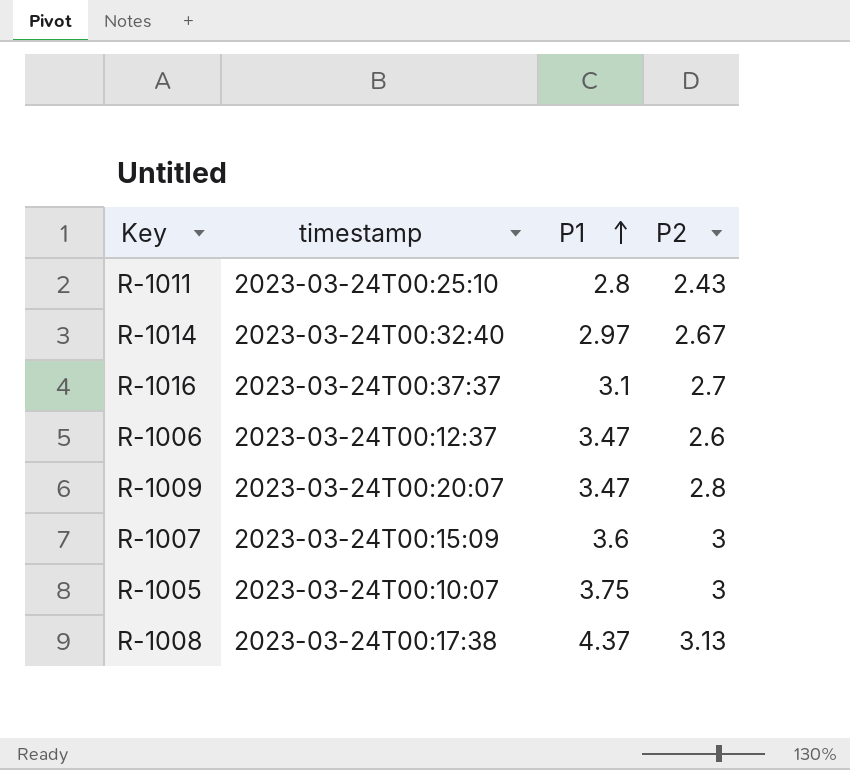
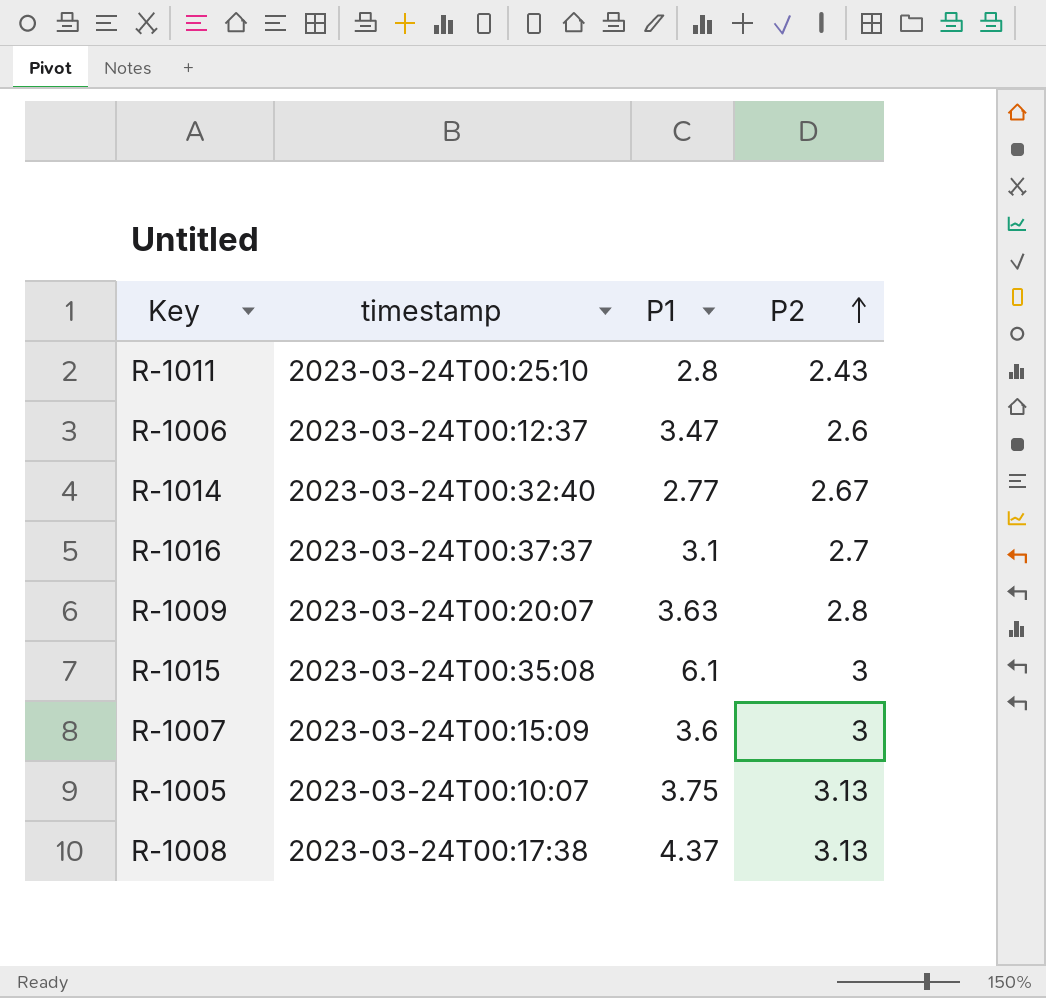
row order: P1 ascending -> P2 ascending
R-1014 | P1: 2.97 -> 2.77
R-1009 | P1: 3.47 -> 3.63
row R-1015: none -> 2023-03-24T00:35:08 | 6.1 | 3
R-1005 | P2: 3 -> 3.13

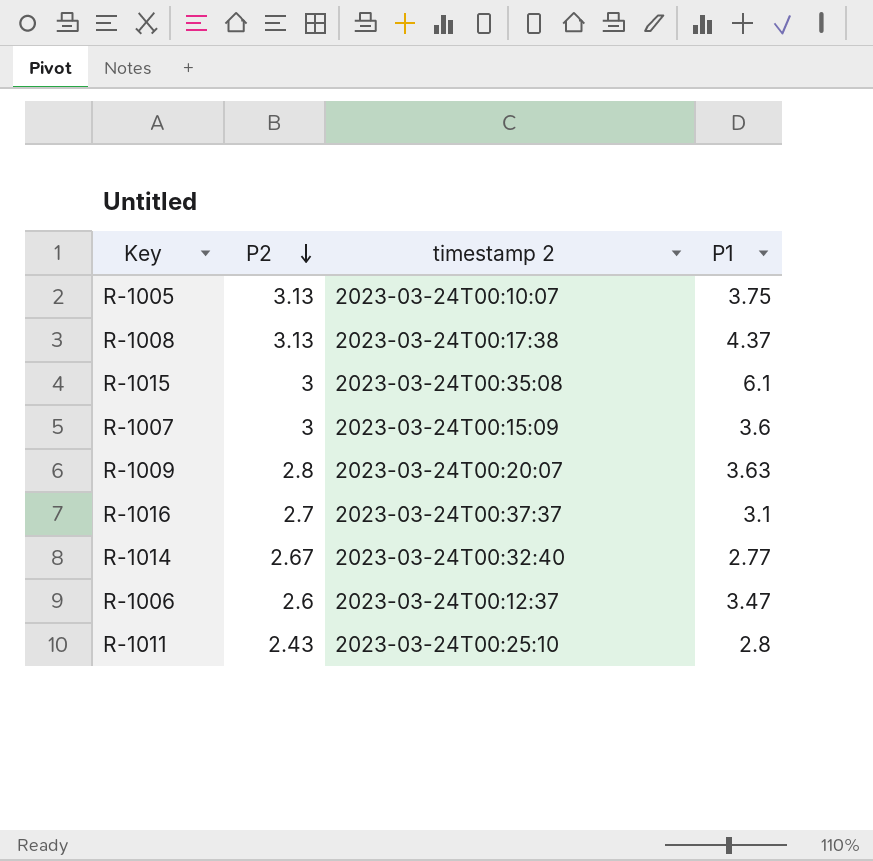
row order: P2 ascending -> P2 descending
column P2 | position: 4 -> 2
column name: timestamp -> timestamp 2

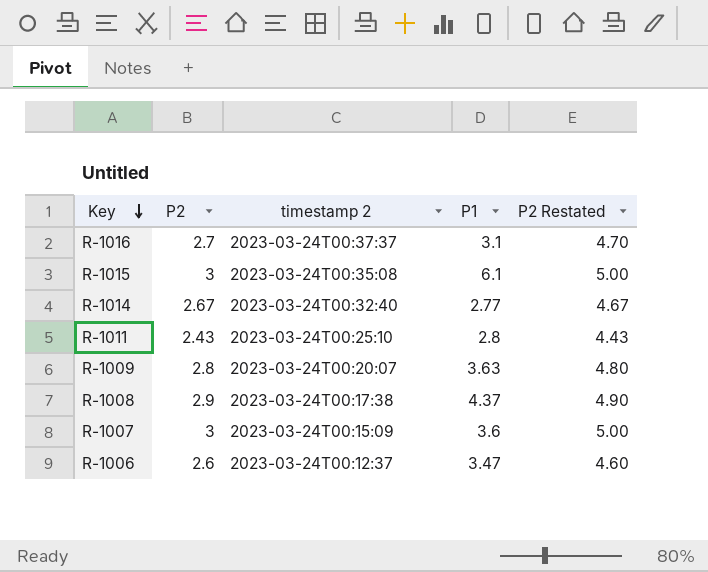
row order: P2 descending -> Key descending
column P2 Restated | formula: none -> [P2] + 2
row R-1005: 3.13 | 2023-03-24T00:10:07 | 3.75 -> none
R-1008 | P2: 3.13 -> 2.9

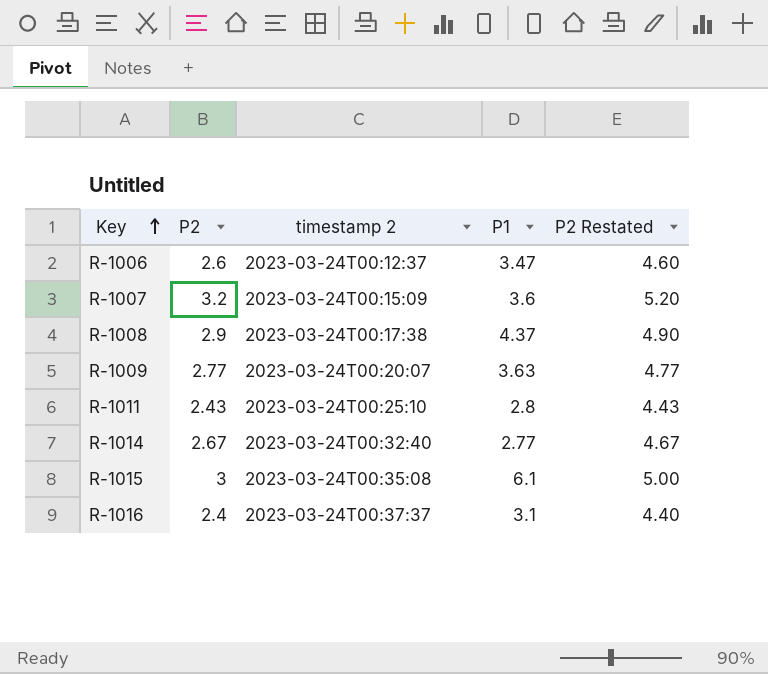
row order: Key descending -> Key ascending
R-1007 | P2: 3 -> 3.2
R-1007 | P2 Restated: 5.00 -> 5.20
R-1009 | P2: 2.8 -> 2.77
R-1009 | P2 Restated: 4.80 -> 4.77
R-1016 | P2: 2.7 -> 2.4
R-1016 | P2 Restated: 4.70 -> 4.40

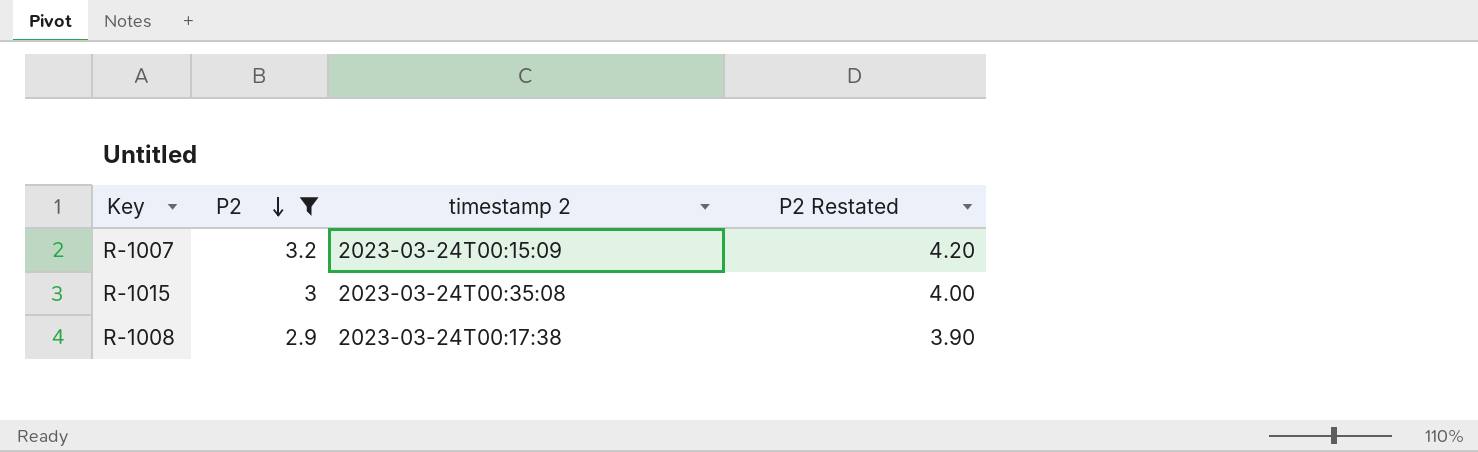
filter: none -> P2 >= 2.9
row order: Key ascending -> P2 descending
column P1 | position: 4 -> none
column P2 Restated | formula: [P2] + 2 -> [P2] + 1

